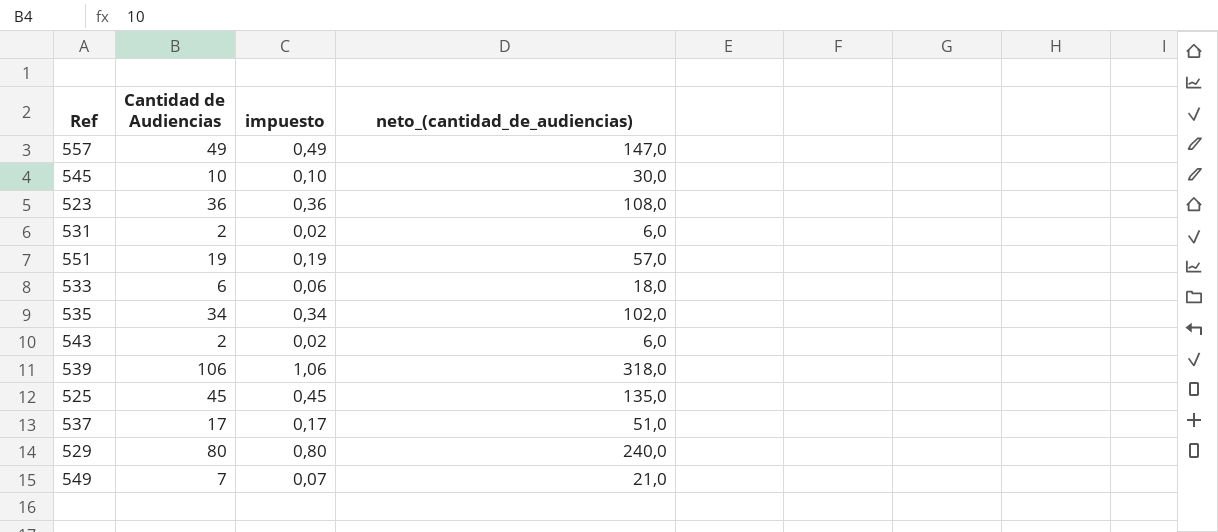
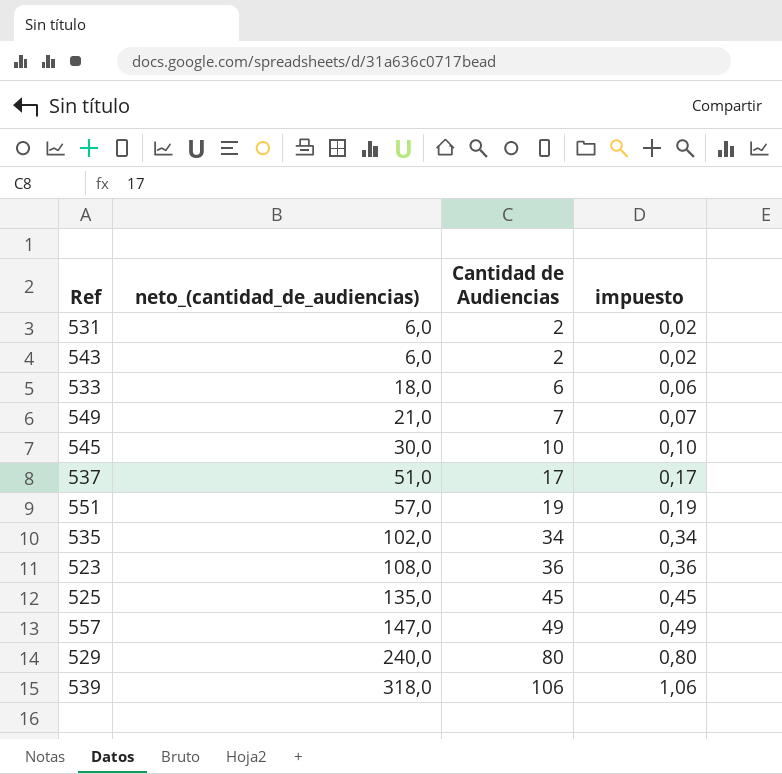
row order: none -> neto_(cantidad_de_audiencias) ascending
column neto_(cantidad_de_audiencias) | position: 4 -> 2

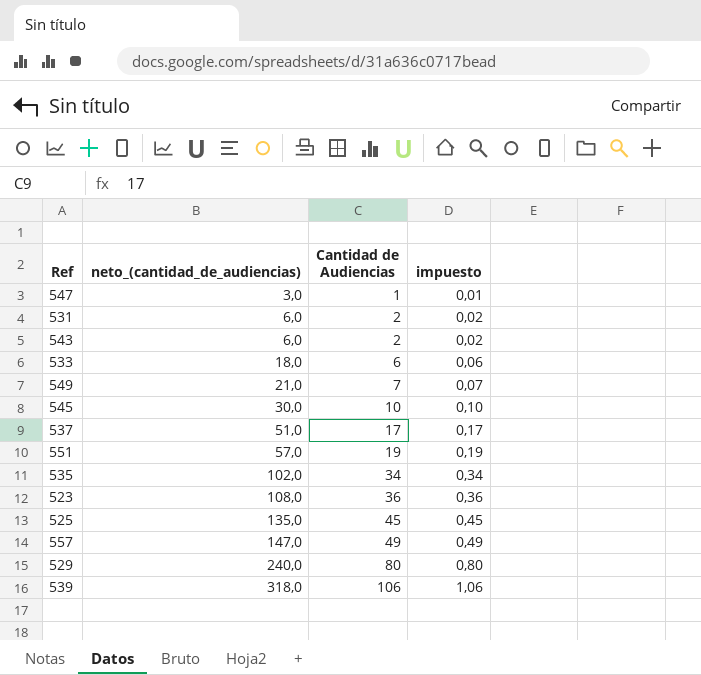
row 547: none -> 3,0 | 1 | 0,01

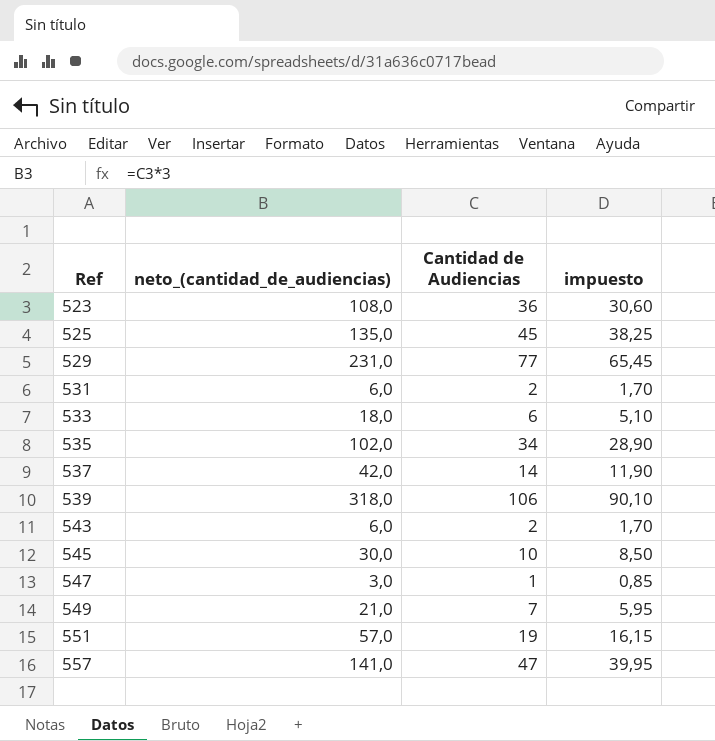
row order: neto_(cantidad_de_audiencias) ascending -> Ref ascending
column impuesto | formula: [Cantidad de Audiencias] * 0,01 -> [Cantidad de Audiencias] * 0,85
529 | neto_(cantidad_de_audiencias): 240,0 -> 231,0
529 | Cantidad de Audiencias: 80 -> 77
537 | neto_(cantidad_de_audiencias): 51,0 -> 42,0
537 | Cantidad de Audiencias: 17 -> 14
557 | neto_(cantidad_de_audiencias): 147,0 -> 141,0
557 | Cantidad de Audiencias: 49 -> 47

